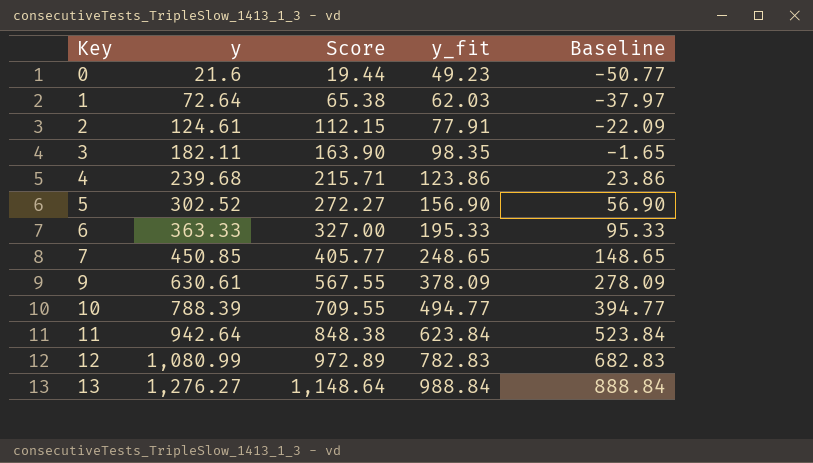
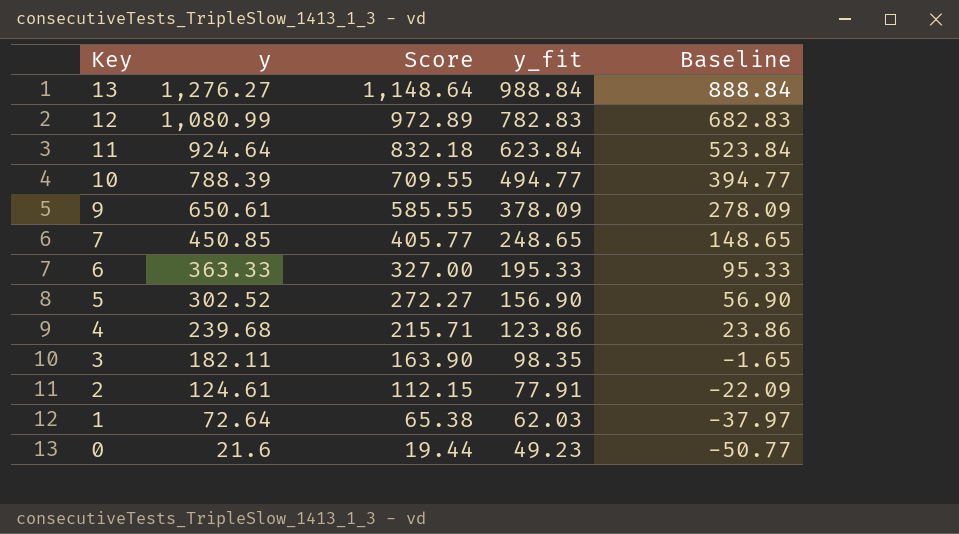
row order: Key ascending -> Key descending
11 | y: 942.64 -> 924.64
11 | Score: 848.38 -> 832.18
9 | y: 630.61 -> 650.61
9 | Score: 567.55 -> 585.55

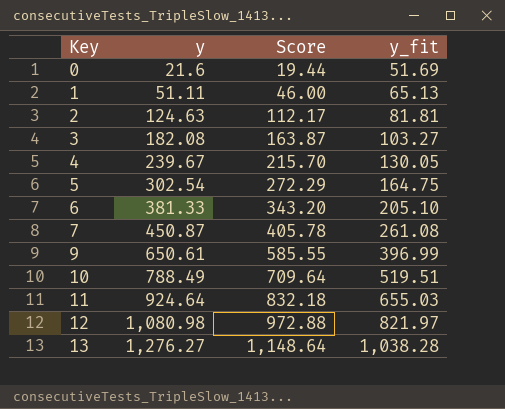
row order: Key descending -> Key ascending
column Baseline | formula: [y_fit] - 100 -> none
0 | y_fit: 49.23 -> 51.69
1 | y: 72.64 -> 51.11
1 | Score: 65.38 -> 46.00
1 | y_fit: 62.03 -> 65.13
2 | y: 124.61 -> 124.63
2 | Score: 112.15 -> 112.17
2 | y_fit: 77.91 -> 81.81
3 | y: 182.11 -> 182.08
3 | Score: 163.90 -> 163.87
3 | y_fit: 98.35 -> 103.27
4 | y: 239.68 -> 239.67
4 | Score: 215.71 -> 215.70
4 | y_fit: 123.86 -> 130.05
5 | y: 302.52 -> 302.54
5 | Score: 272.27 -> 272.29
5 | y_fit: 156.90 -> 164.75
6 | y: 363.33 -> 381.33
6 | Score: 327.00 -> 343.20
6 | y_fit: 195.33 -> 205.10
7 | y: 450.85 -> 450.87
7 | Score: 405.77 -> 405.78
7 | y_fit: 248.65 -> 261.08
9 | y_fit: 378.09 -> 396.99
10 | y: 788.39 -> 788.49
10 | Score: 709.55 -> 709.64
10 | y_fit: 494.77 -> 519.51
11 | y_fit: 623.84 -> 655.03
12 | y: 1,080.99 -> 1,080.98
12 | Score: 972.89 -> 972.88
12 | y_fit: 782.83 -> 821.97
13 | y_fit: 988.84 -> 1,038.28

